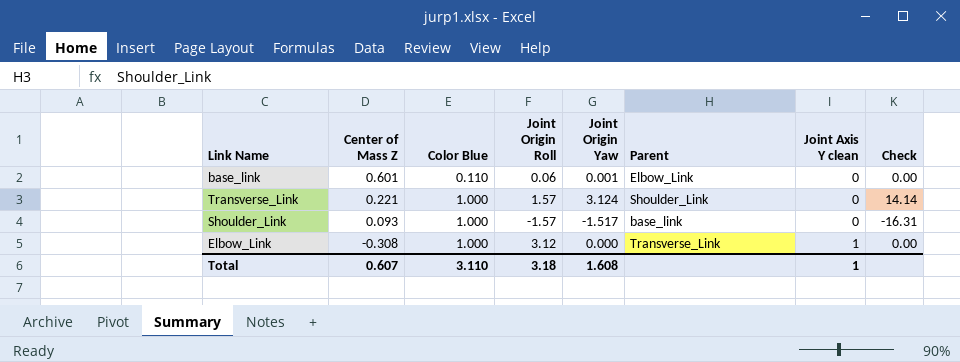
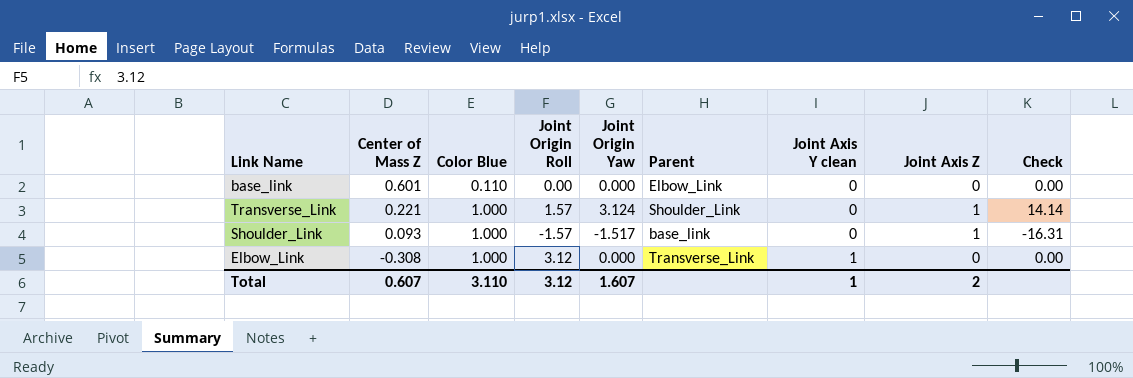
column Joint Axis Z | position: none -> 8
base_link | Joint Origin Roll: 0.06 -> 0.00
base_link | Joint Origin Yaw: 0.001 -> 0.000
Total | Joint Origin Roll: 3.18 -> 3.12
Total | Joint Origin Yaw: 1.608 -> 1.607

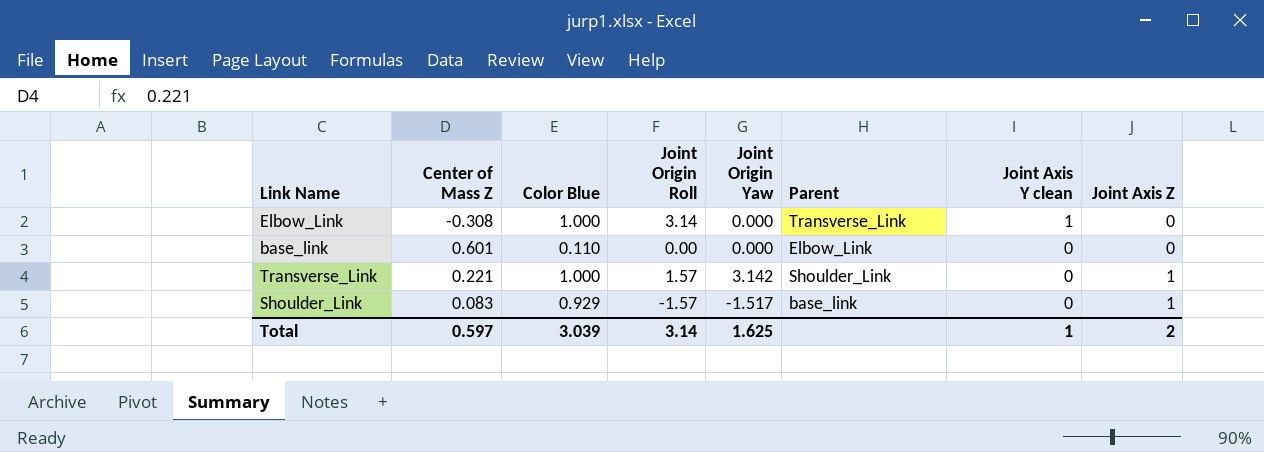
row order: Center of Mass Z descending -> Joint Axis Y clean descending
column Check | formula: [Joint Origin Yaw] / [Center of Mass Z] -> none
Elbow_Link | Joint Origin Roll: 3.12 -> 3.14
Transverse_Link | Joint Origin Yaw: 3.124 -> 3.142
Shoulder_Link | Center of Mass Z: 0.093 -> 0.083
Shoulder_Link | Color Blue: 1.000 -> 0.929
Total | Center of Mass Z: 0.607 -> 0.597
Total | Color Blue: 3.110 -> 3.039
Total | Joint Origin Roll: 3.12 -> 3.14
Total | Joint Origin Yaw: 1.607 -> 1.625

